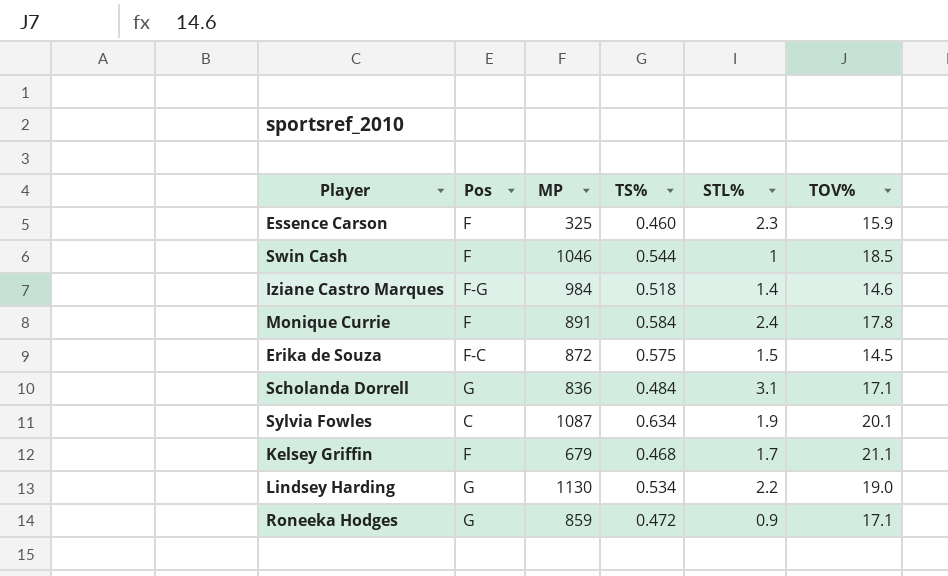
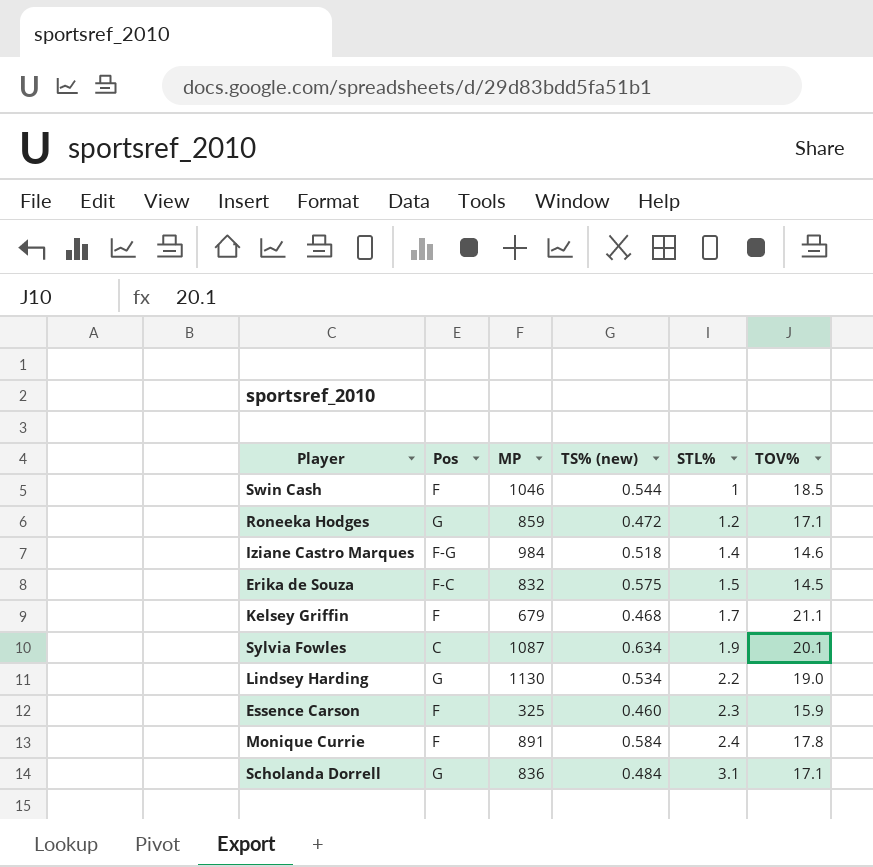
row order: none -> STL% ascending
column name: TS% -> TS% (new)
Roneeka Hodges | STL%: 0.9 -> 1.2
Erika de Souza | MP: 872 -> 832

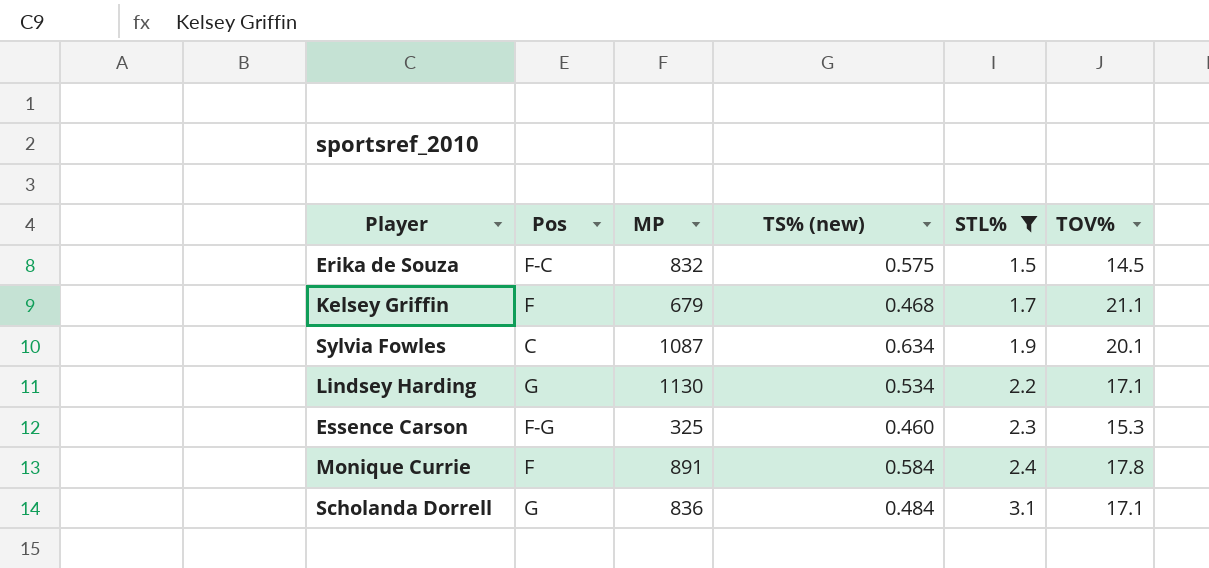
filter: none -> STL% >= 1.5
Lindsey Harding | TOV%: 19.0 -> 17.1
Essence Carson | Pos: F -> F-G
Essence Carson | TOV%: 15.9 -> 15.3

